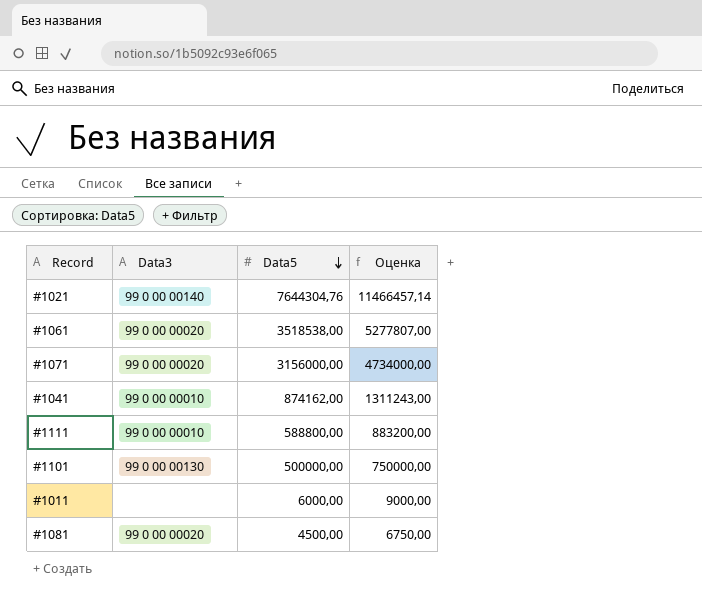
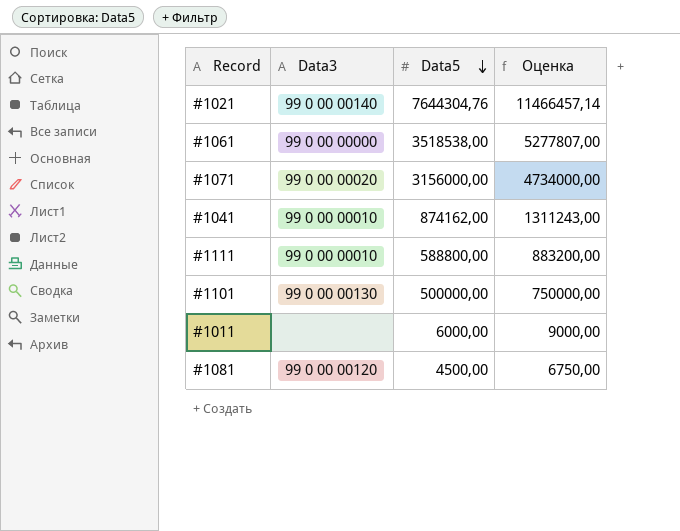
#1061 | Data3: 99 0 00 00020 -> 99 0 00 00000
#1081 | Data3: 99 0 00 00020 -> 99 0 00 00120

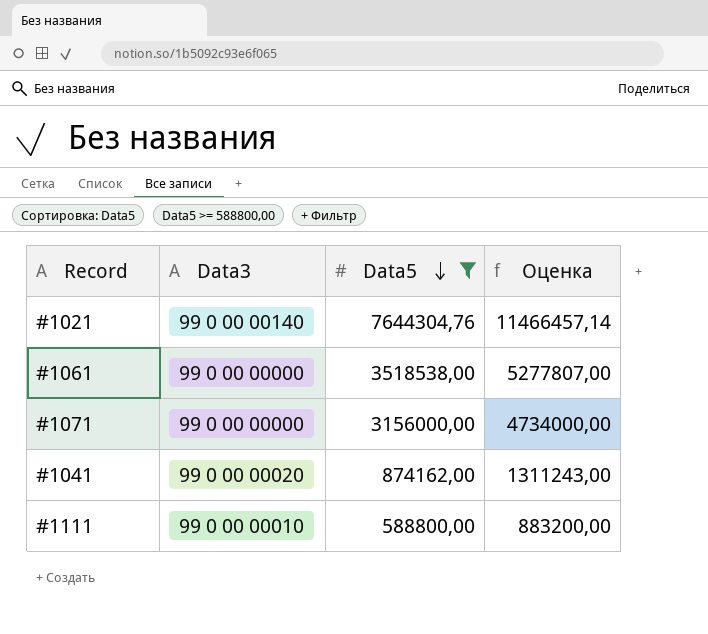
filter: none -> Data5 >= 588800,00
#1071 | Data3: 99 0 00 00020 -> 99 0 00 00000
#1041 | Data3: 99 0 00 00010 -> 99 0 00 00020

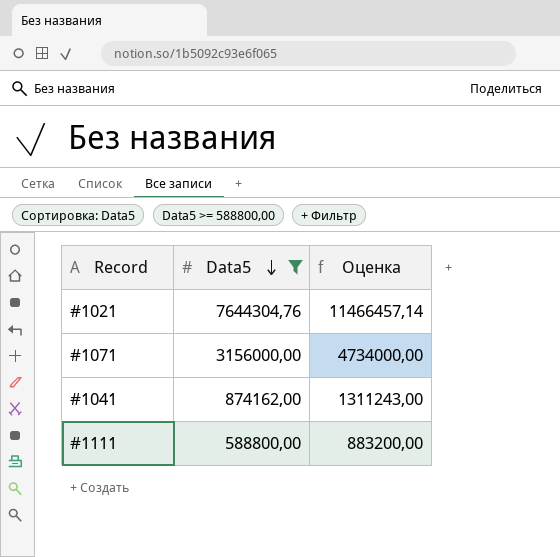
column Data3 | position: 2 -> none
row #1061: 99 0 00 00000 | 3518538,00 | 5277807,00 -> none

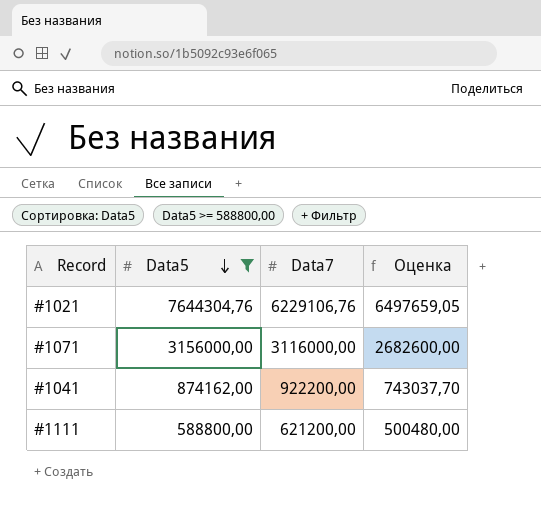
column Data7 | position: none -> 3
column Оценка | formula: [Data5] * 1,5 -> [Data5] * 0,85

